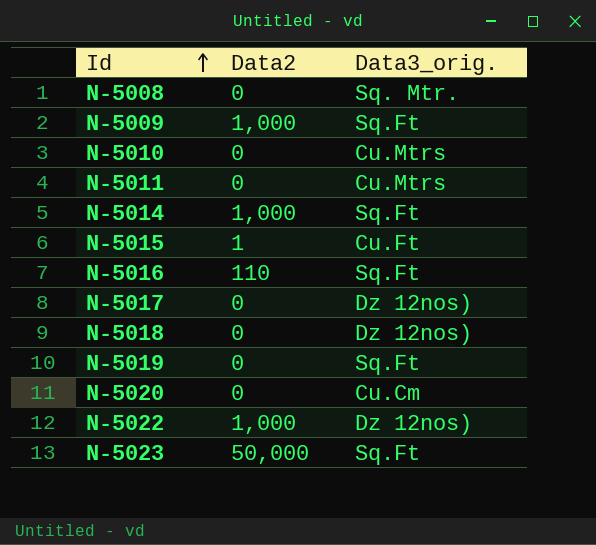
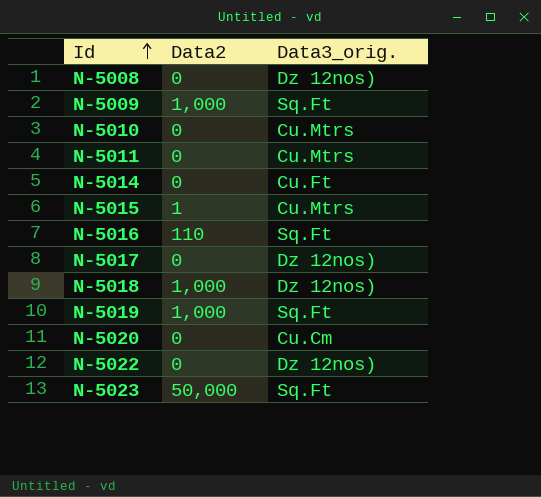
N-5008 | Data3_orig.: Sq. Mtr. -> Dz 12nos)
N-5014 | Data2: 1,000 -> 0
N-5014 | Data3_orig.: Sq.Ft -> Cu.Ft
N-5015 | Data3_orig.: Cu.Ft -> Cu.Mtrs
N-5018 | Data2: 0 -> 1,000
N-5019 | Data2: 0 -> 1,000
N-5022 | Data2: 1,000 -> 0

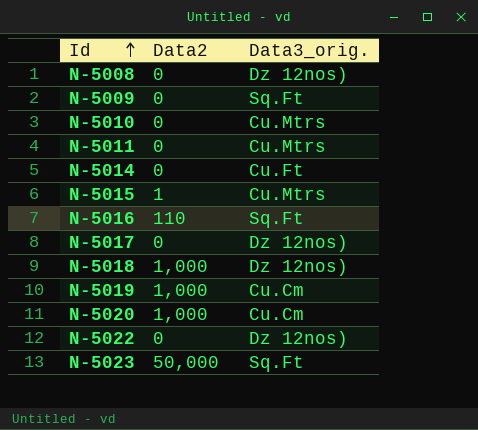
N-5009 | Data2: 1,000 -> 0
N-5019 | Data3_orig.: Sq.Ft -> Cu.Cm
N-5020 | Data2: 0 -> 1,000

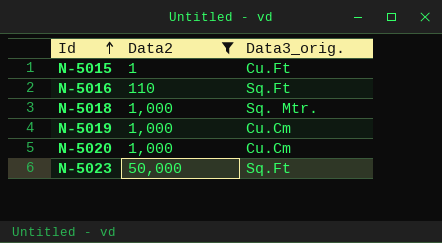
filter: none -> Data2 != 0
N-5015 | Data3_orig.: Cu.Mtrs -> Cu.Ft
N-5018 | Data3_orig.: Dz 12nos) -> Sq. Mtr.

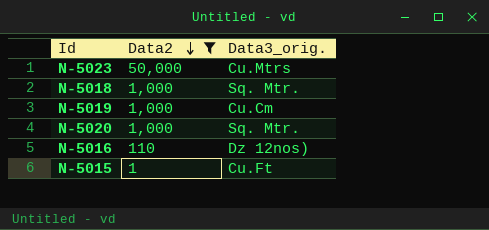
row order: Id ascending -> Data2 descending
N-5023 | Data3_orig.: Sq.Ft -> Cu.Mtrs
N-5020 | Data3_orig.: Cu.Cm -> Sq. Mtr.
N-5016 | Data3_orig.: Sq.Ft -> Dz 12nos)

